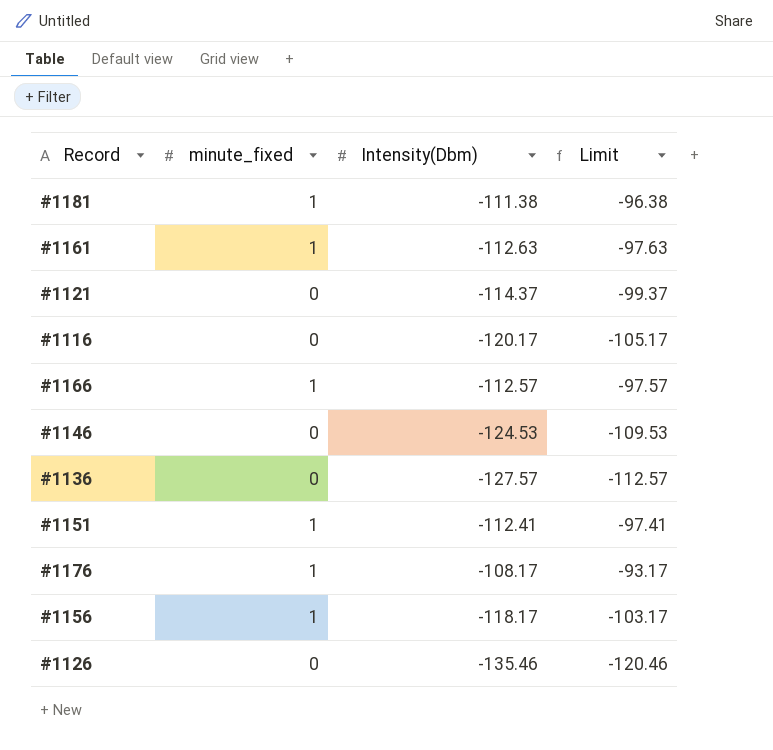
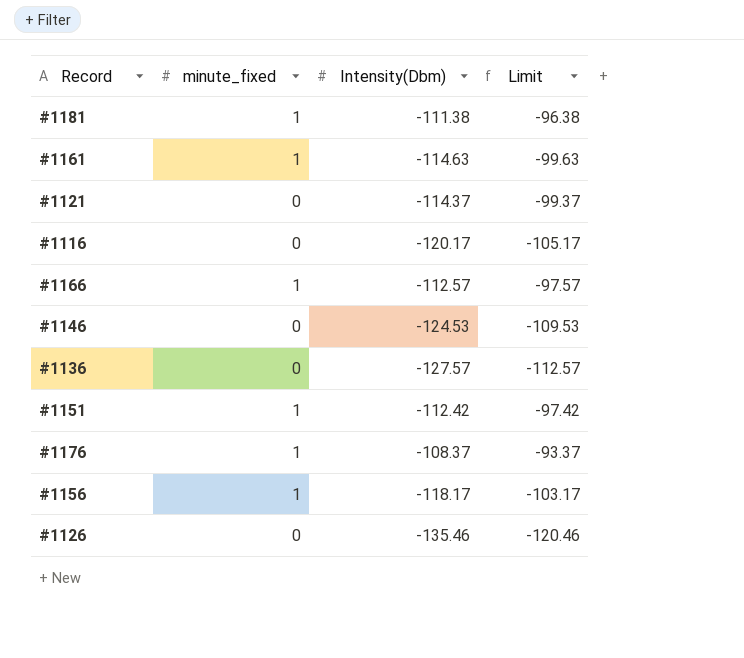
#1161 | Intensity(Dbm): -112.63 -> -114.63
#1161 | Limit: -97.63 -> -99.63
#1151 | Intensity(Dbm): -112.41 -> -112.42
#1151 | Limit: -97.41 -> -97.42
#1176 | Intensity(Dbm): -108.17 -> -108.37
#1176 | Limit: -93.17 -> -93.37

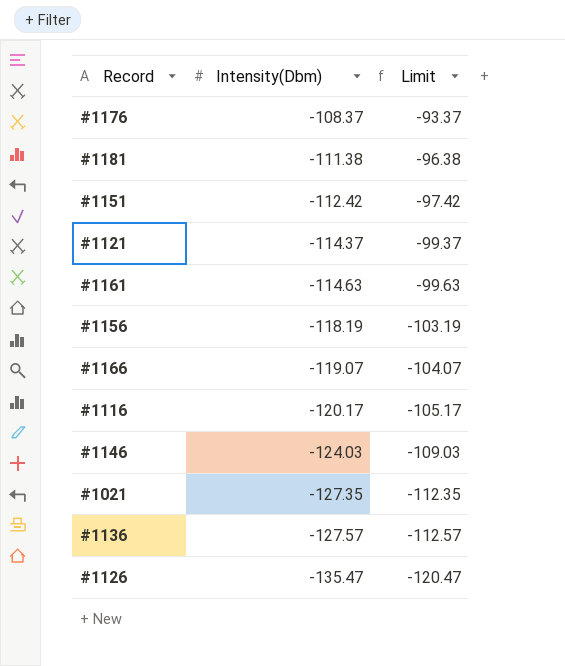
row order: none -> Intensity(Dbm) descending
column minute_fixed | position: 2 -> none
#1156 | Intensity(Dbm): -118.17 -> -118.19
#1156 | Limit: -103.17 -> -103.19
#1166 | Intensity(Dbm): -112.57 -> -119.07
#1166 | Limit: -97.57 -> -104.07
#1146 | Intensity(Dbm): -124.53 -> -124.03
#1146 | Limit: -109.53 -> -109.03
row #1021: none -> -127.35 | -112.35
#1126 | Intensity(Dbm): -135.46 -> -135.47
#1126 | Limit: -120.46 -> -120.47

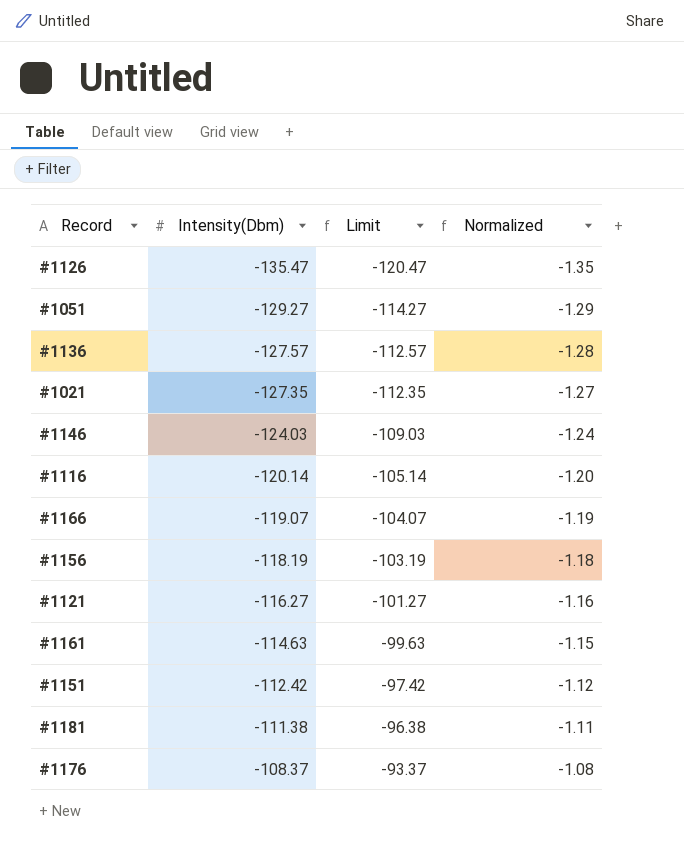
row order: Intensity(Dbm) descending -> Intensity(Dbm) ascending
column Normalized | formula: none -> [Intensity(Dbm)] * 0.01
row #1051: none -> -129.27 | -114.27 | -1.29
#1116 | Intensity(Dbm): -120.17 -> -120.14
#1116 | Limit: -105.17 -> -105.14
#1121 | Intensity(Dbm): -114.37 -> -116.27
#1121 | Limit: -99.37 -> -101.27

